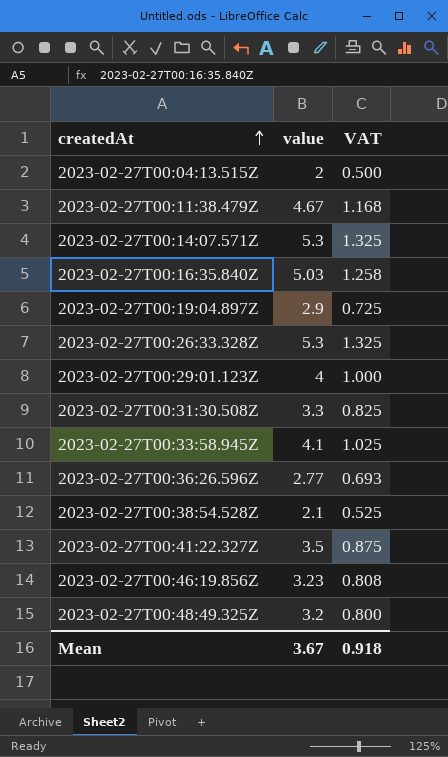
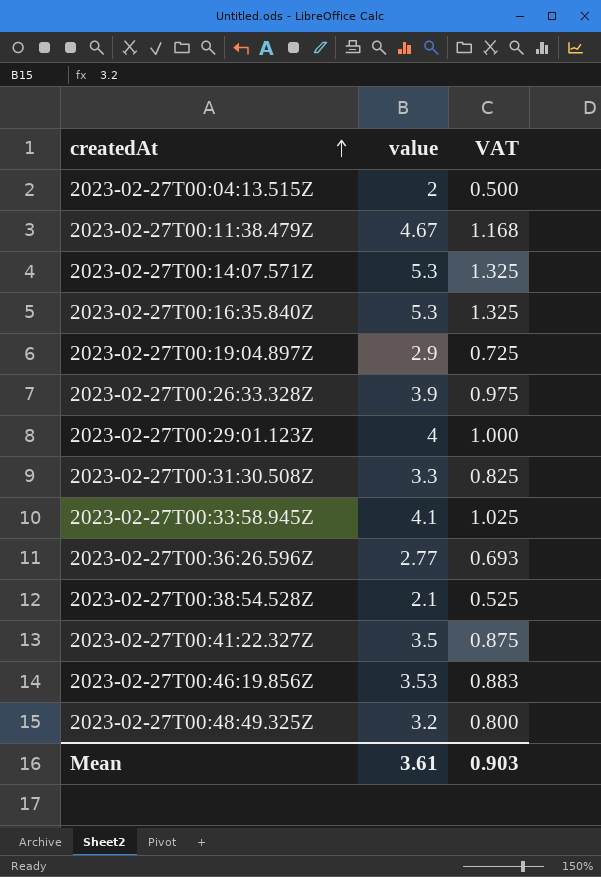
2023-02-27T00:16:35.840Z | value: 5.03 -> 5.3
2023-02-27T00:16:35.840Z | VAT: 1.258 -> 1.325
2023-02-27T00:26:33.328Z | value: 5.3 -> 3.9
2023-02-27T00:26:33.328Z | VAT: 1.325 -> 0.975
2023-02-27T00:46:19.856Z | value: 3.23 -> 3.53
2023-02-27T00:46:19.856Z | VAT: 0.808 -> 0.883
Mean | value: 3.67 -> 3.61
Mean | VAT: 0.918 -> 0.903

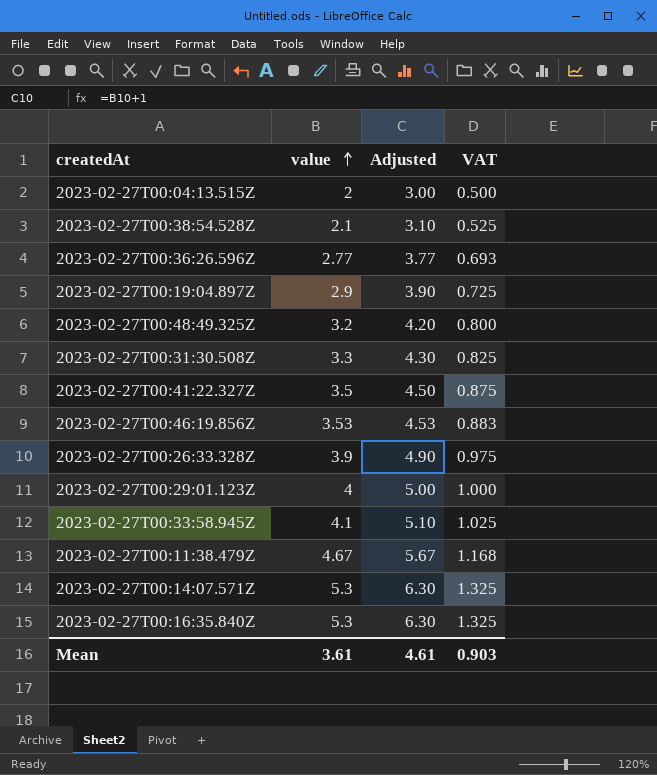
row order: createdAt ascending -> value ascending
column Adjusted | formula: none -> [value] + 1

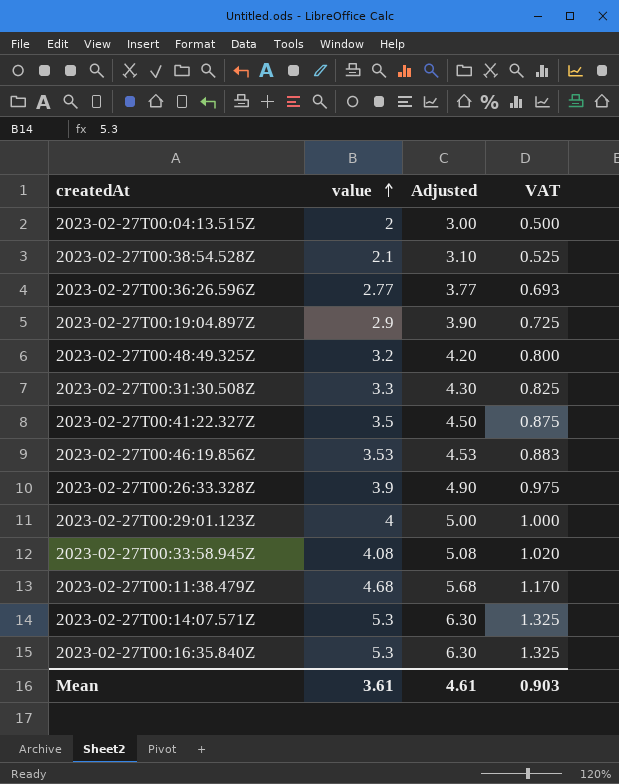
2023-02-27T00:33:58.945Z | value: 4.1 -> 4.08
2023-02-27T00:33:58.945Z | Adjusted: 5.10 -> 5.08
2023-02-27T00:33:58.945Z | VAT: 1.025 -> 1.020
2023-02-27T00:11:38.479Z | value: 4.67 -> 4.68
2023-02-27T00:11:38.479Z | Adjusted: 5.67 -> 5.68
2023-02-27T00:11:38.479Z | VAT: 1.168 -> 1.170

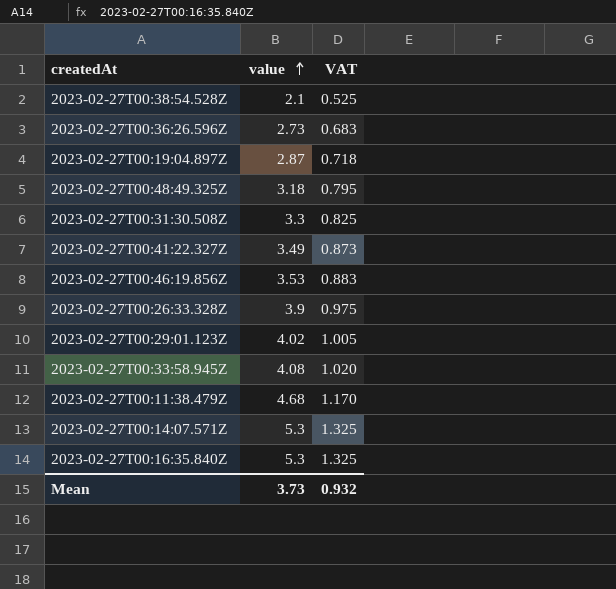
column Adjusted | formula: [value] + 1 -> none
row 2023-02-27T00:04:13.515Z: 2 | 3.00 | 0.500 -> none
2023-02-27T00:36:26.596Z | value: 2.77 -> 2.73
2023-02-27T00:36:26.596Z | VAT: 0.693 -> 0.683
2023-02-27T00:19:04.897Z | value: 2.9 -> 2.87
2023-02-27T00:19:04.897Z | VAT: 0.725 -> 0.718
2023-02-27T00:48:49.325Z | value: 3.2 -> 3.18
2023-02-27T00:48:49.325Z | VAT: 0.800 -> 0.795
2023-02-27T00:41:22.327Z | value: 3.5 -> 3.49
2023-02-27T00:41:22.327Z | VAT: 0.875 -> 0.873
2023-02-27T00:29:01.123Z | value: 4 -> 4.02
2023-02-27T00:29:01.123Z | VAT: 1.000 -> 1.005
Mean | value: 3.61 -> 3.73
Mean | VAT: 0.903 -> 0.932

